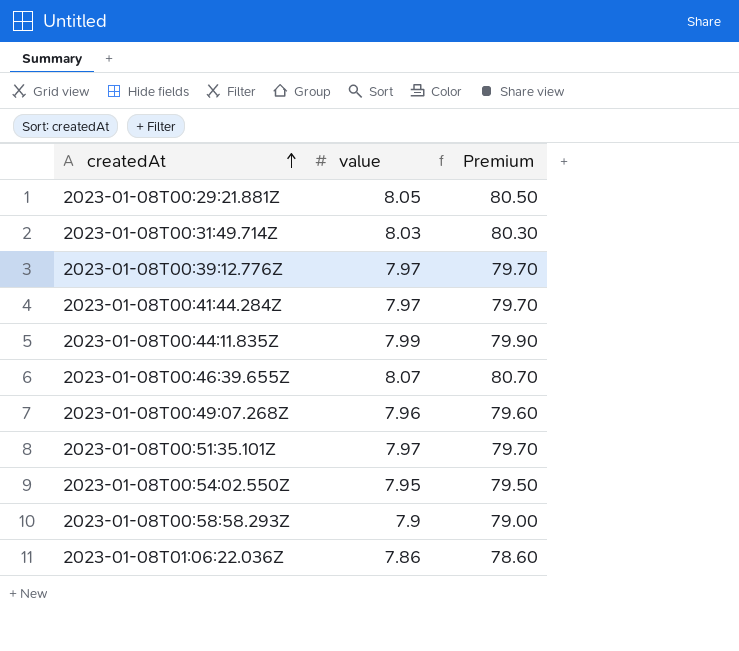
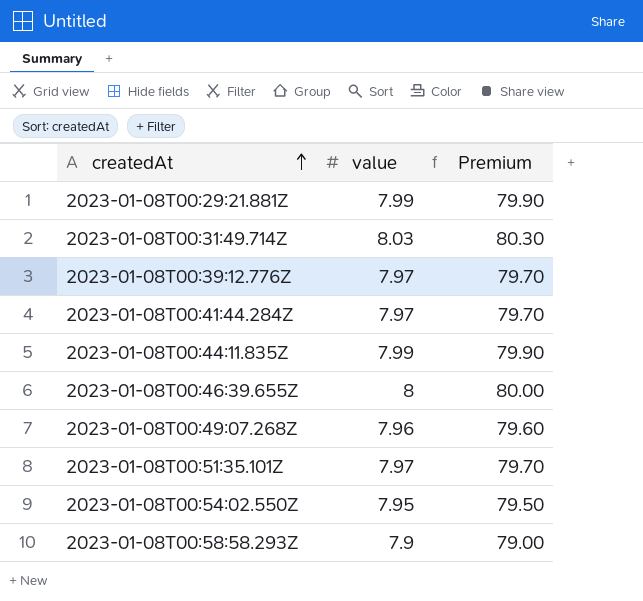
row 2023-01-08T01:06:22.036Z: 7.86 | 78.60 -> none
2023-01-08T00:29:21.881Z | value: 8.05 -> 7.99
2023-01-08T00:29:21.881Z | Premium: 80.50 -> 79.90
2023-01-08T00:46:39.655Z | value: 8.07 -> 8
2023-01-08T00:46:39.655Z | Premium: 80.70 -> 80.00

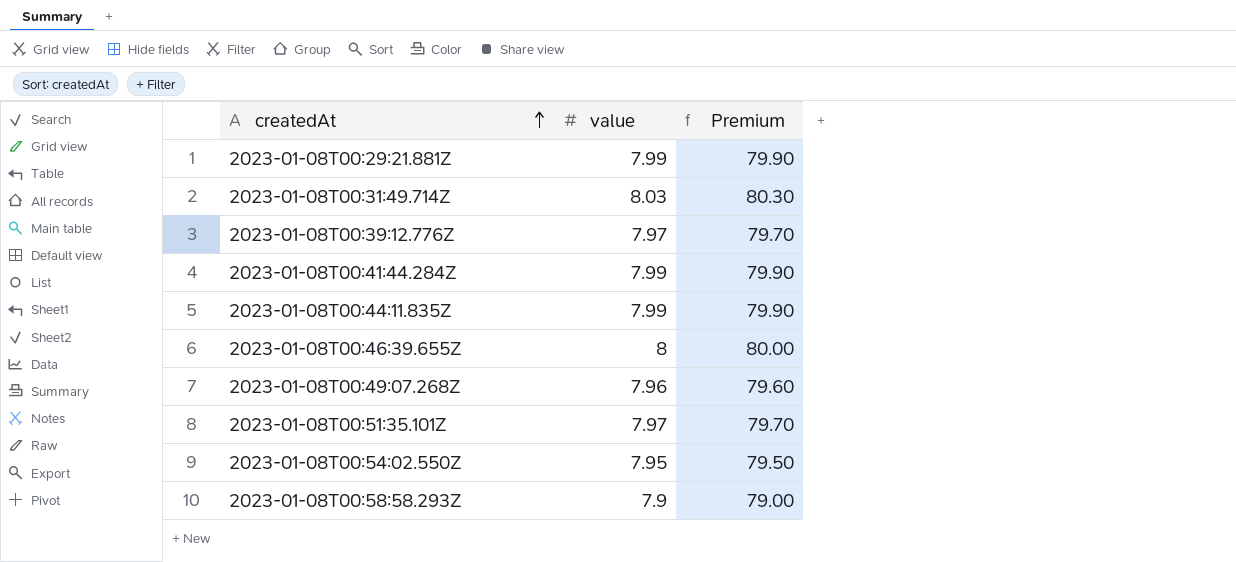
2023-01-08T00:41:44.284Z | value: 7.97 -> 7.99
2023-01-08T00:41:44.284Z | Premium: 79.70 -> 79.90

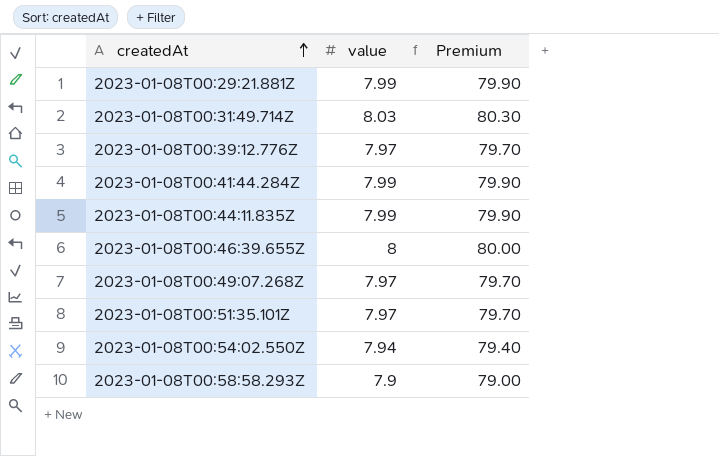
2023-01-08T00:49:07.268Z | value: 7.96 -> 7.97
2023-01-08T00:49:07.268Z | Premium: 79.60 -> 79.70
2023-01-08T00:54:02.550Z | value: 7.95 -> 7.94
2023-01-08T00:54:02.550Z | Premium: 79.50 -> 79.40

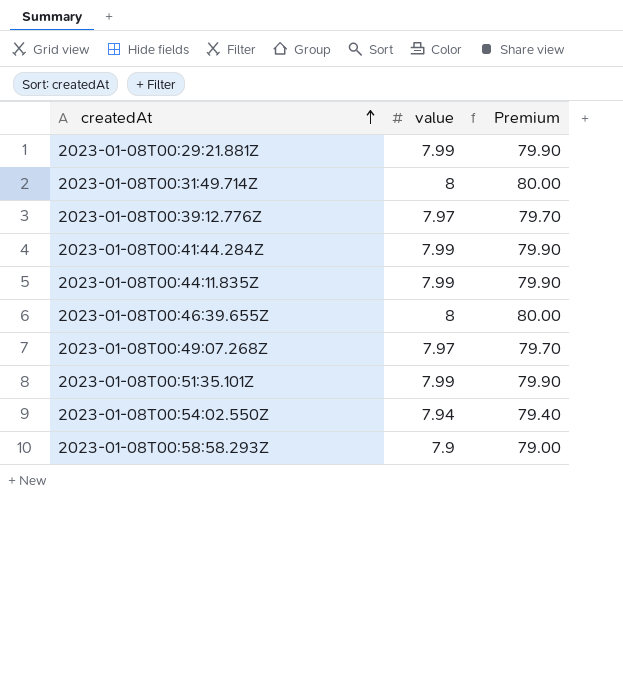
2023-01-08T00:31:49.714Z | value: 8.03 -> 8
2023-01-08T00:31:49.714Z | Premium: 80.30 -> 80.00
2023-01-08T00:51:35.101Z | value: 7.97 -> 7.99
2023-01-08T00:51:35.101Z | Premium: 79.70 -> 79.90

